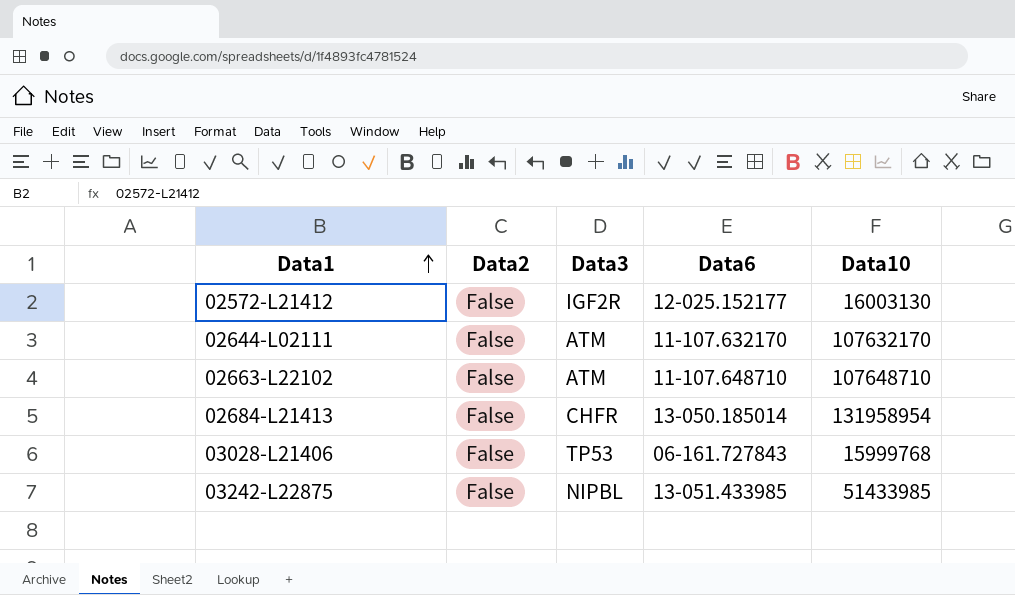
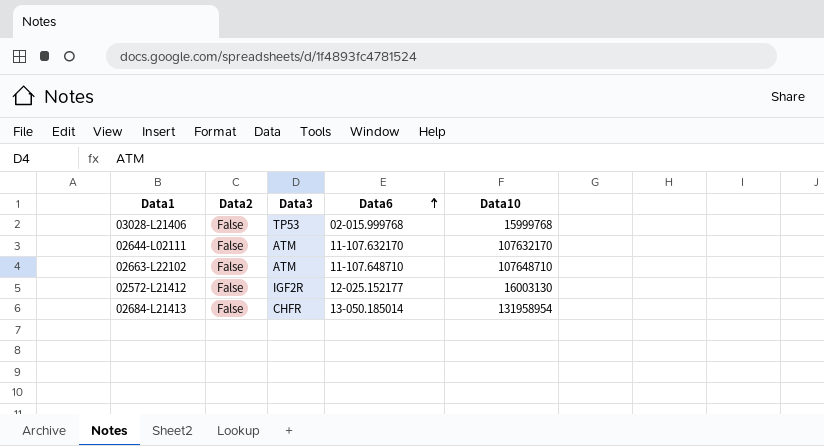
row order: Data1 ascending -> Data6 ascending
row 03242-L22875: False | NIPBL | 13-051.433985 | 51433985 -> none
03028-L21406 | Data6: 06-161.727843 -> 02-015.999768

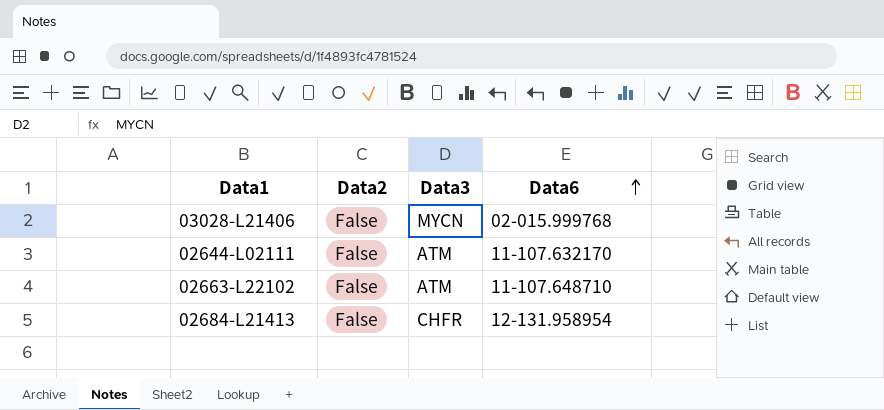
column Data10 | position: 5 -> none
row 02572-L21412: False | IGF2R | 12-025.152177 | 16003130 -> none
03028-L21406 | Data3: TP53 -> MYCN
02684-L21413 | Data6: 13-050.185014 -> 12-131.958954

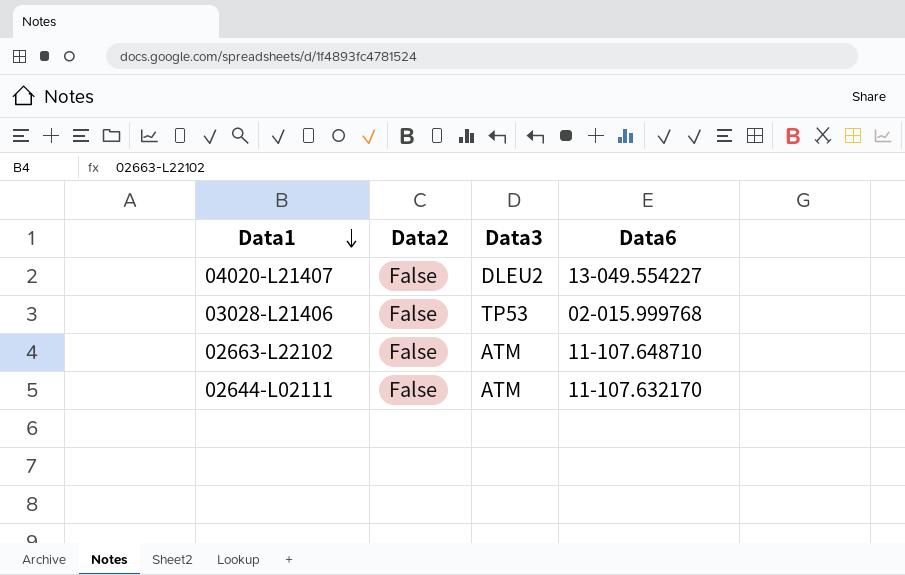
row order: Data6 ascending -> Data1 descending
row 02684-L21413: False | CHFR | 12-131.958954 -> none
row 04020-L21407: none -> False | DLEU2 | 13-049.554227
03028-L21406 | Data3: MYCN -> TP53

